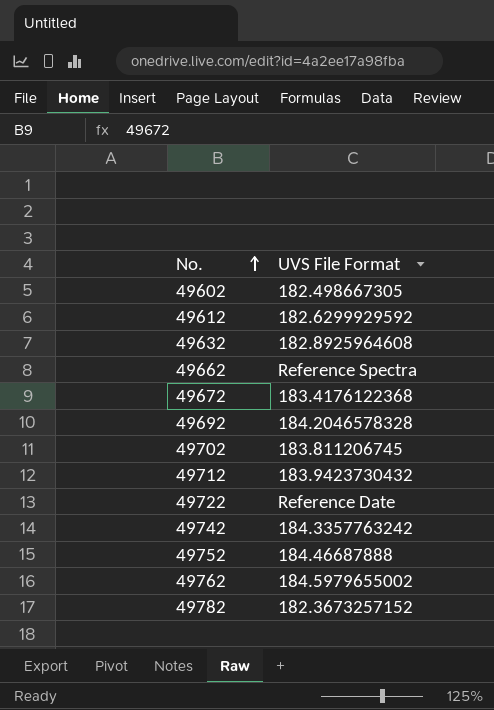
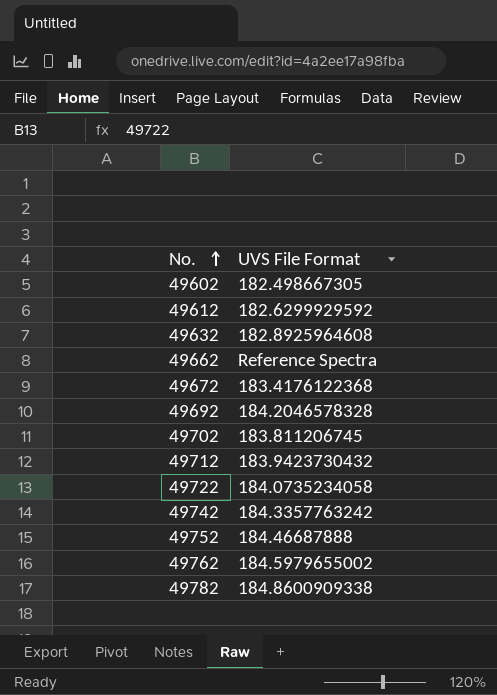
49722 | UVS File Format: Reference Date -> 184.0735234058
49782 | UVS File Format: 182.3673257152 -> 184.8600909338

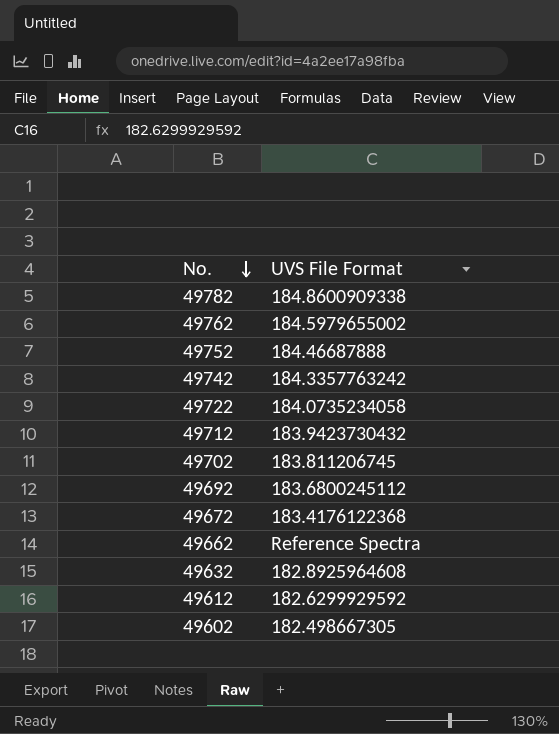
row order: No. ascending -> No. descending
49692 | UVS File Format: 184.2046578328 -> 183.6800245112

